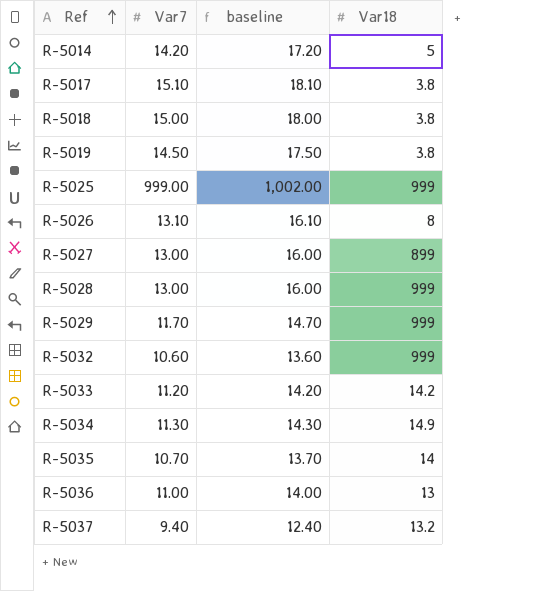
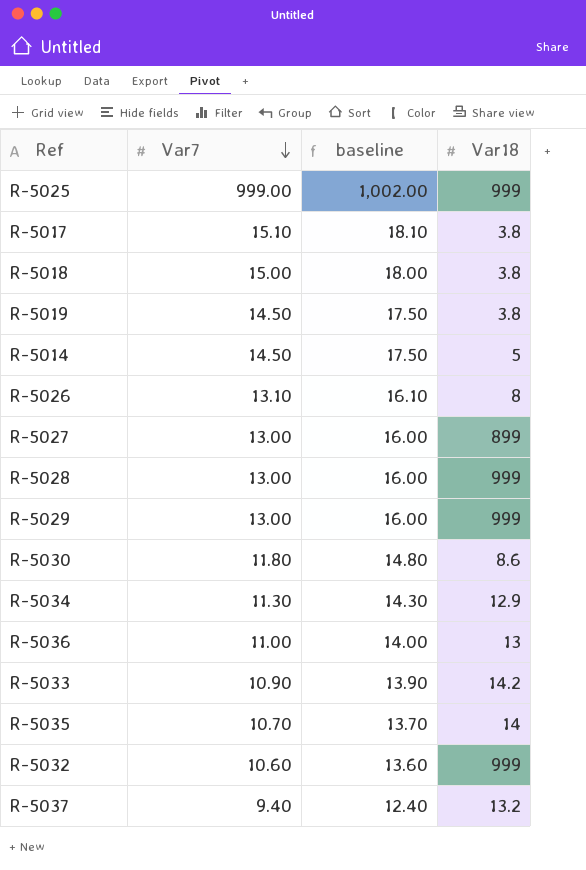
row order: Ref ascending -> Var7 descending
R-5014 | Var7: 14.20 -> 14.50
R-5014 | baseline: 17.20 -> 17.50
R-5029 | Var7: 11.70 -> 13.00
R-5029 | baseline: 14.70 -> 16.00
row R-5030: none -> 11.80 | 14.80 | 8.6
R-5034 | Var18: 14.9 -> 12.9
R-5033 | Var7: 11.20 -> 10.90
R-5033 | baseline: 14.20 -> 13.90

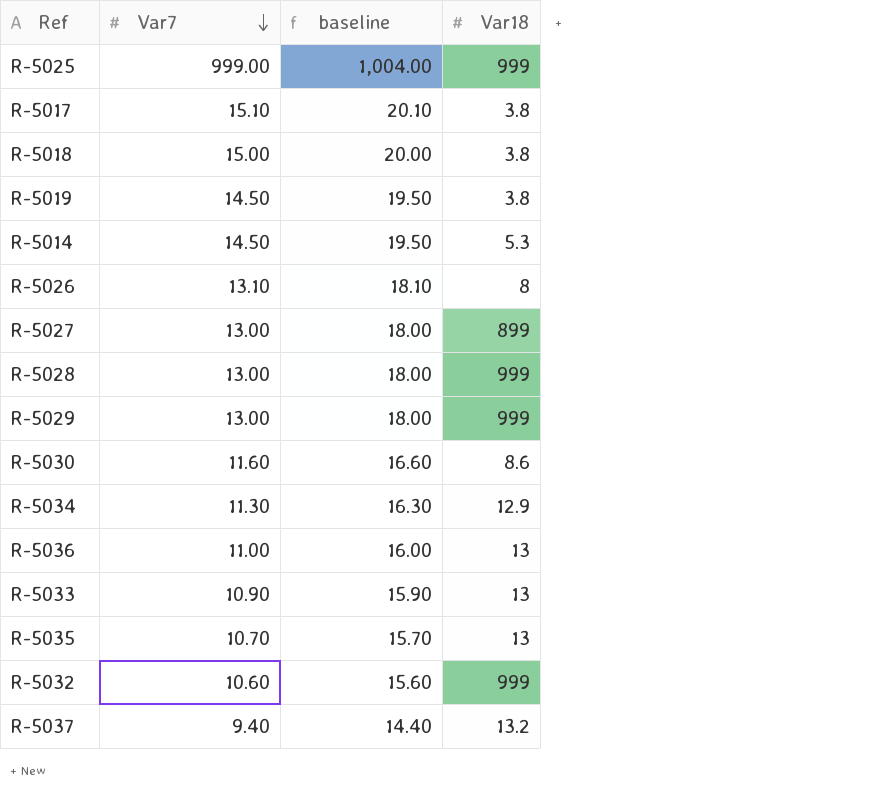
column baseline | formula: [Var7] + 3 -> [Var7] + 5
R-5014 | Var18: 5 -> 5.3
R-5030 | Var7: 11.80 -> 11.60
R-5033 | Var18: 14.2 -> 13
R-5035 | Var18: 14 -> 13

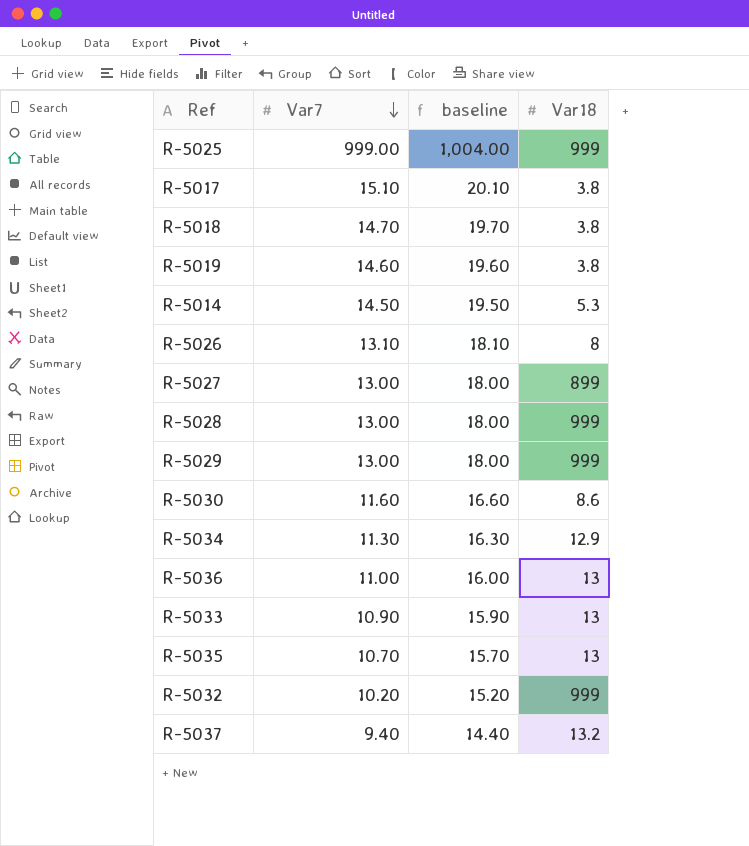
R-5018 | Var7: 15.00 -> 14.70
R-5018 | baseline: 20.00 -> 19.70
R-5019 | Var7: 14.50 -> 14.60
R-5019 | baseline: 19.50 -> 19.60
R-5032 | Var7: 10.60 -> 10.20
R-5032 | baseline: 15.60 -> 15.20

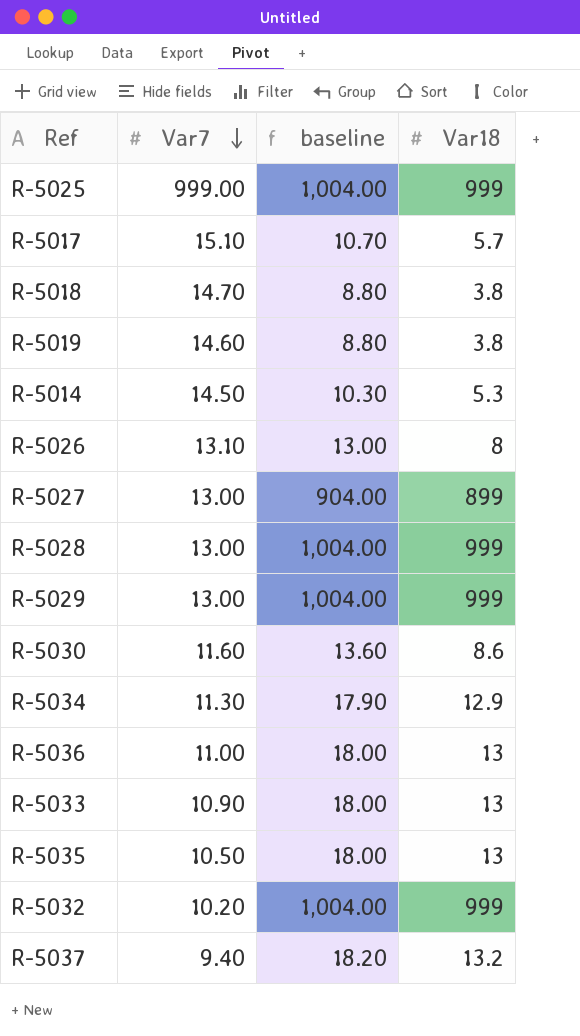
column baseline | formula: [Var7] + 5 -> [Var18] + 5
R-5017 | Var18: 3.8 -> 5.7
R-5035 | Var7: 10.70 -> 10.50

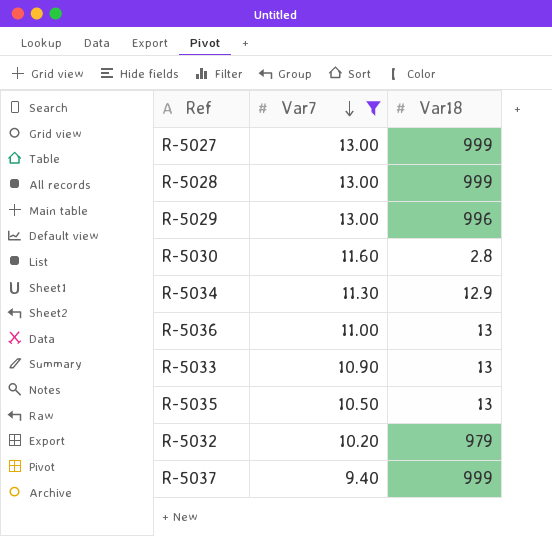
filter: none -> Var7 <= 13.00
column baseline | formula: [Var18] + 5 -> none
R-5027 | Var18: 899 -> 999
R-5029 | Var18: 999 -> 996
R-5030 | Var18: 8.6 -> 2.8
R-5032 | Var18: 999 -> 979
R-5037 | Var18: 13.2 -> 999

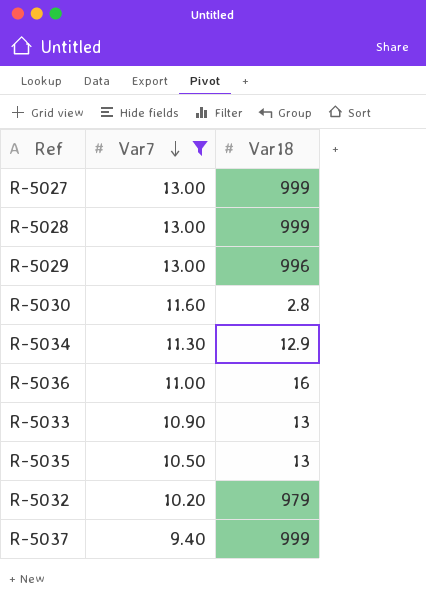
R-5036 | Var18: 13 -> 16

